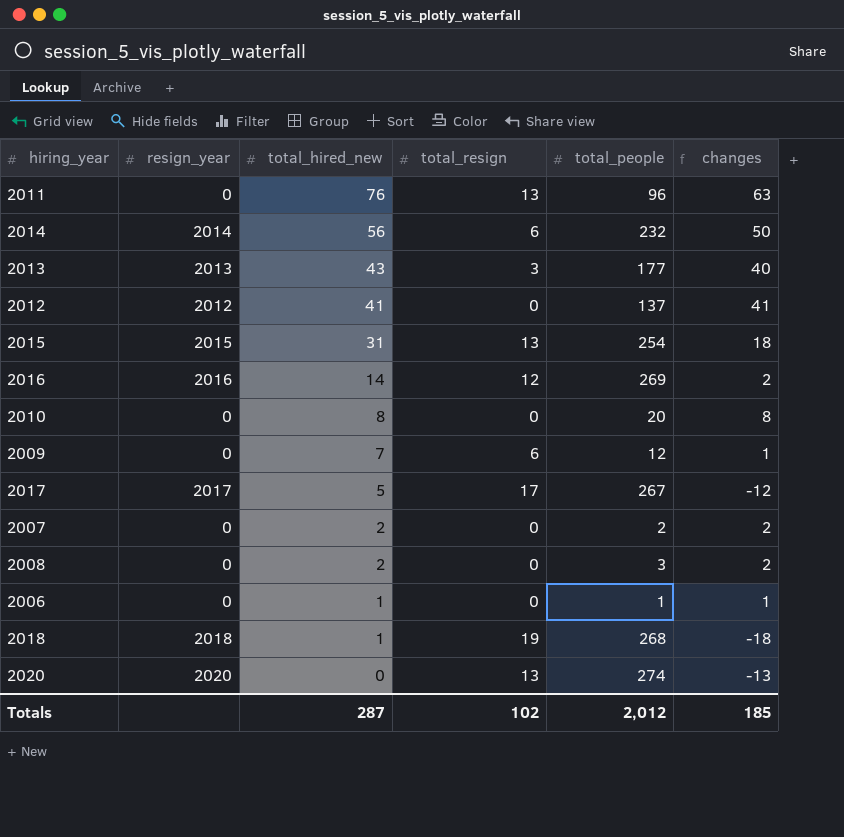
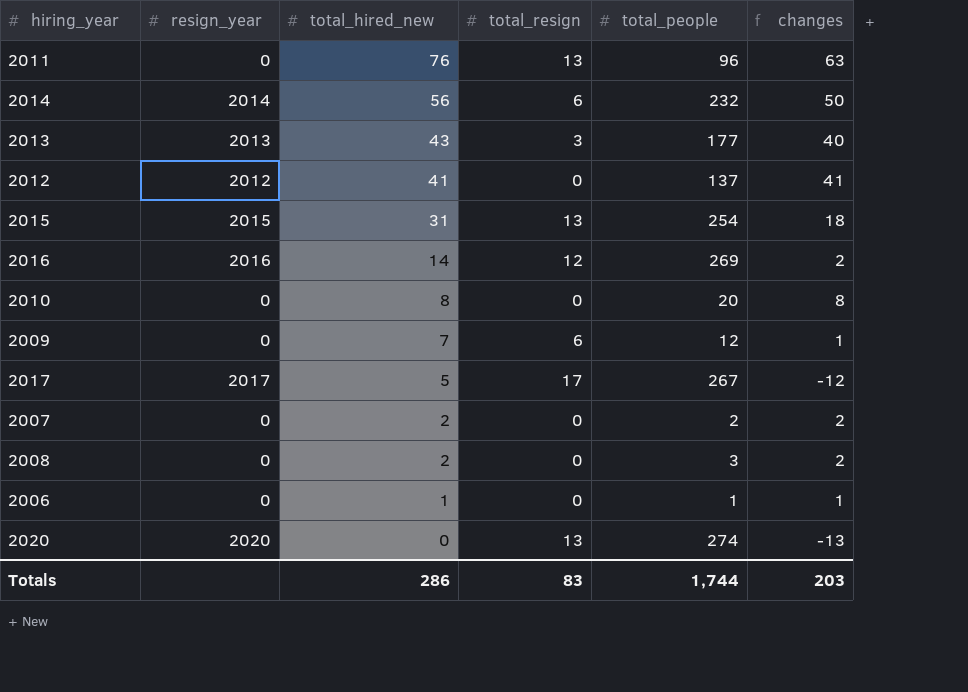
row 2018: 2018 | 1 | 19 | 268 | -18 -> none
Totals | total_hired_new: 287 -> 286
Totals | total_resign: 102 -> 83
Totals | total_people: 2,012 -> 1,744
Totals | changes: 185 -> 203

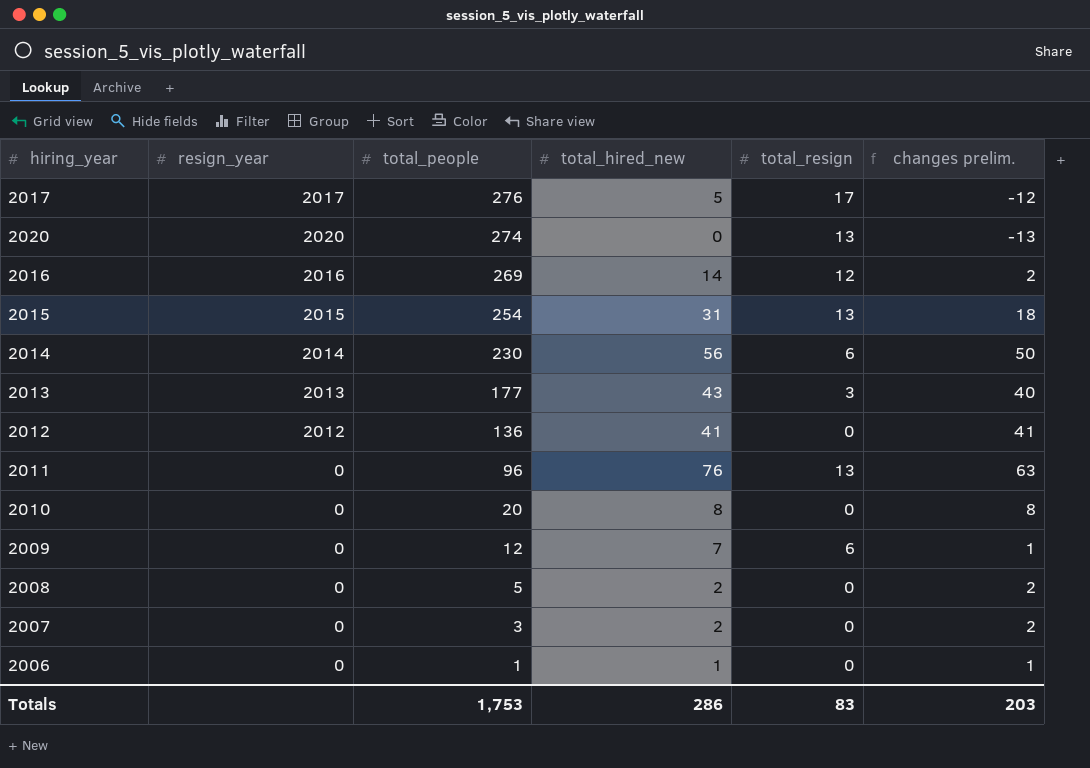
row order: total_hired_new descending -> total_people descending
column total_people | position: 5 -> 3
column name: changes -> changes prelim.
2017 | total_people: 267 -> 276
2014 | total_people: 232 -> 230
2012 | total_people: 137 -> 136
2008 | total_people: 3 -> 5
2007 | total_people: 2 -> 3
Totals | total_people: 1,744 -> 1,753

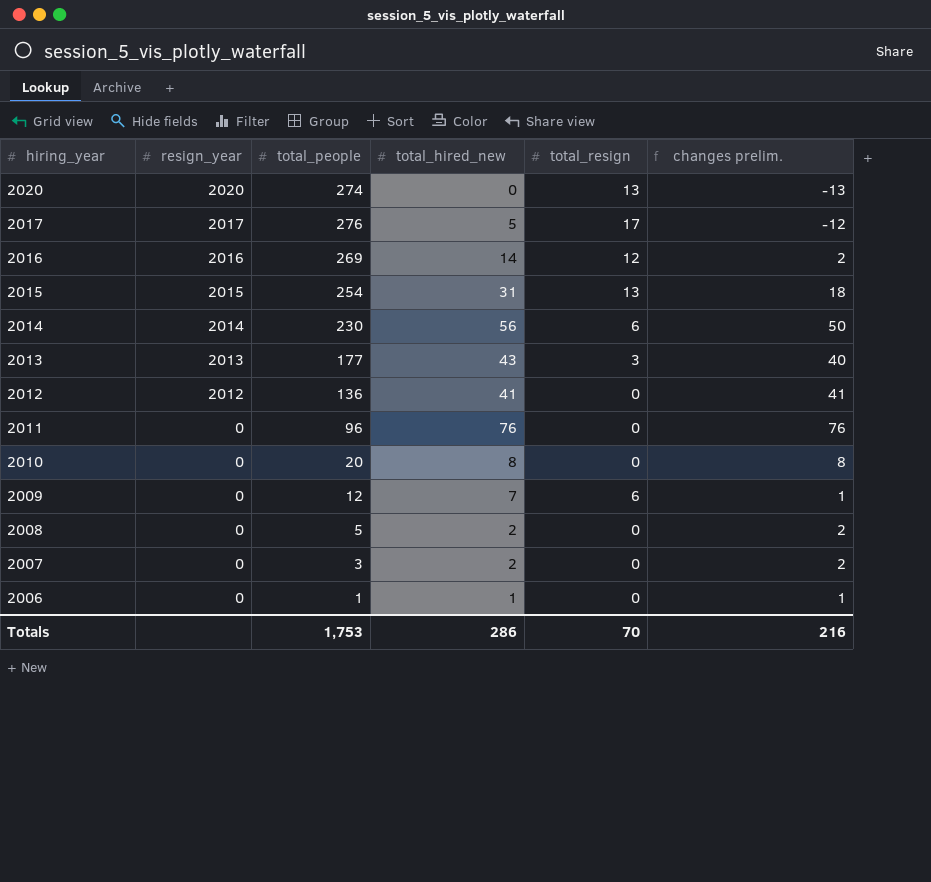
row order: total_people descending -> hiring_year descending
2011 | total_resign: 13 -> 0
2011 | changes prelim.: 63 -> 76
Totals | total_resign: 83 -> 70
Totals | changes prelim.: 203 -> 216

